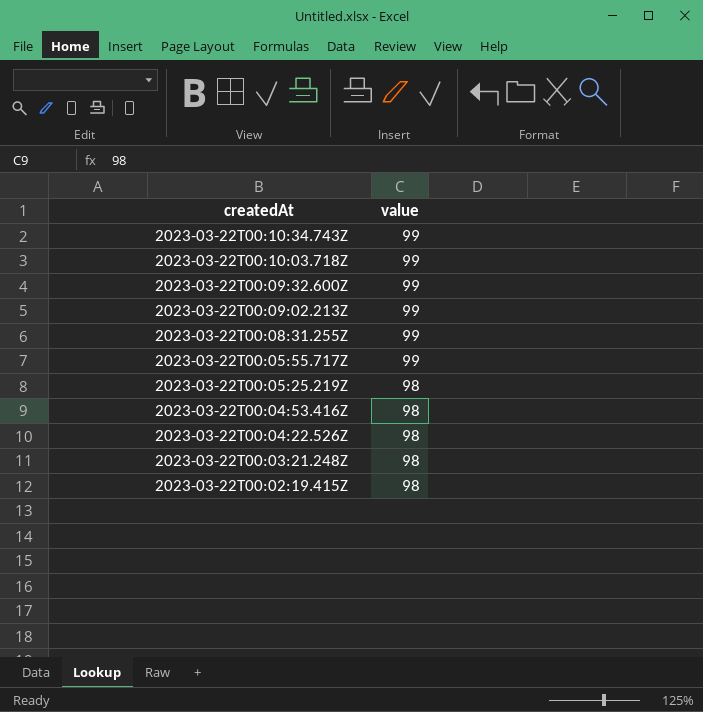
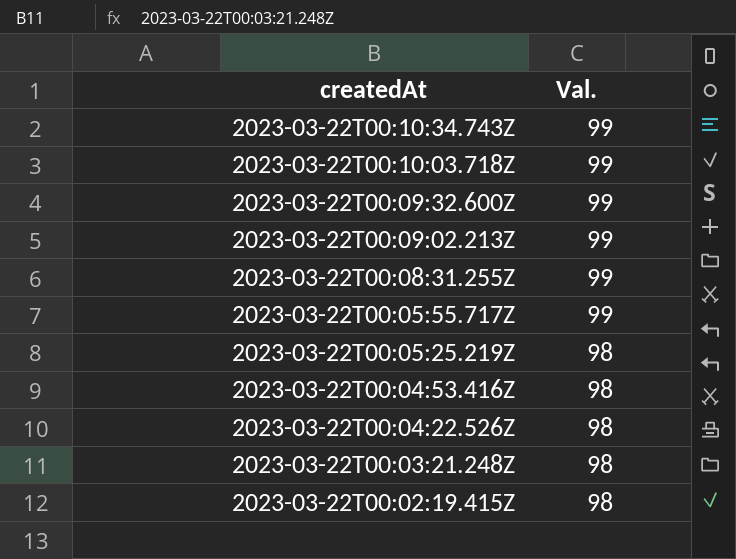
column name: value -> Val.

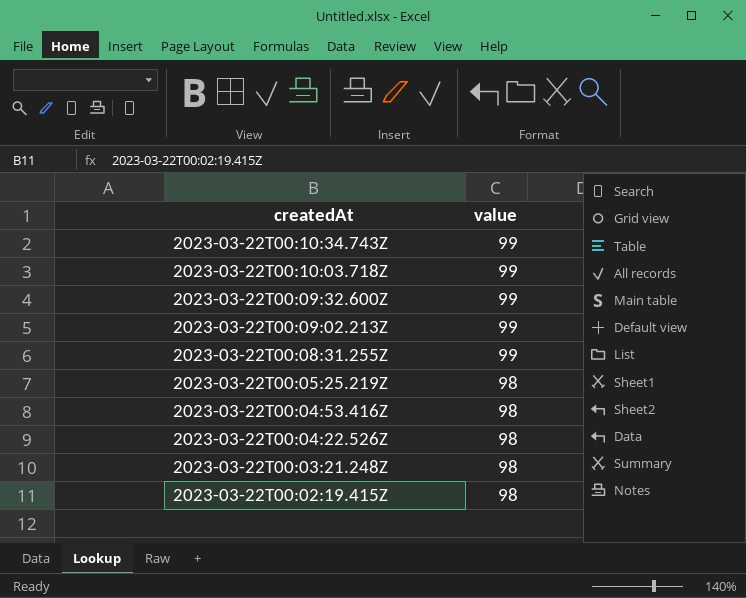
column name: Val. -> value
row 2023-03-22T00:05:55.717Z: 99 -> none

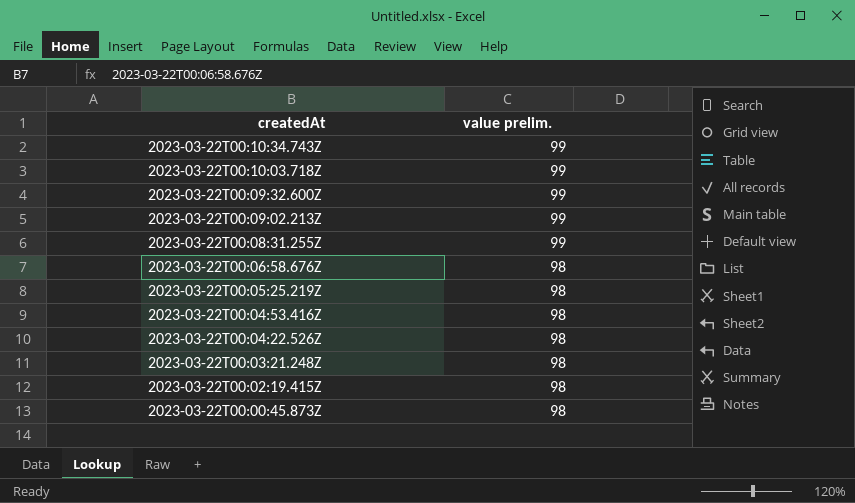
column name: value -> value prelim.
row 2023-03-22T00:06:58.676Z: none -> 98
row 2023-03-22T00:00:45.873Z: none -> 98

